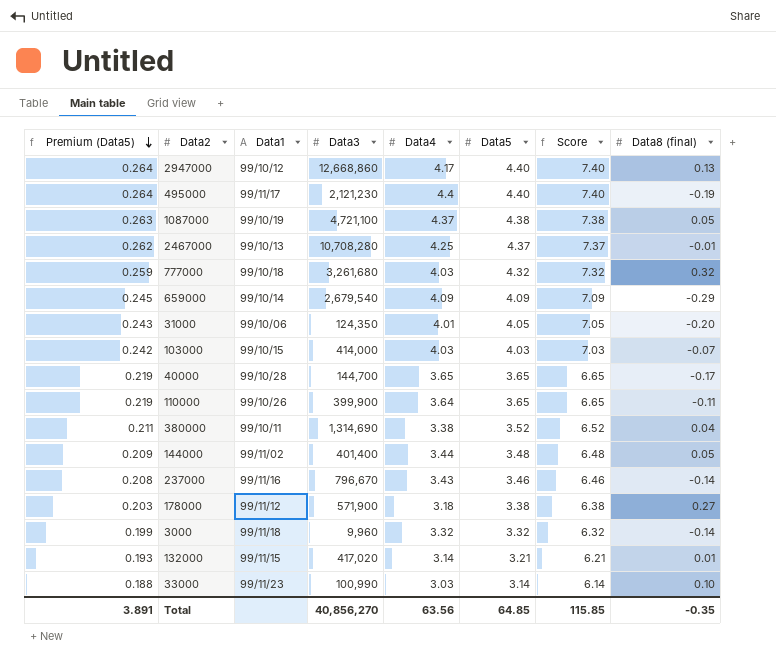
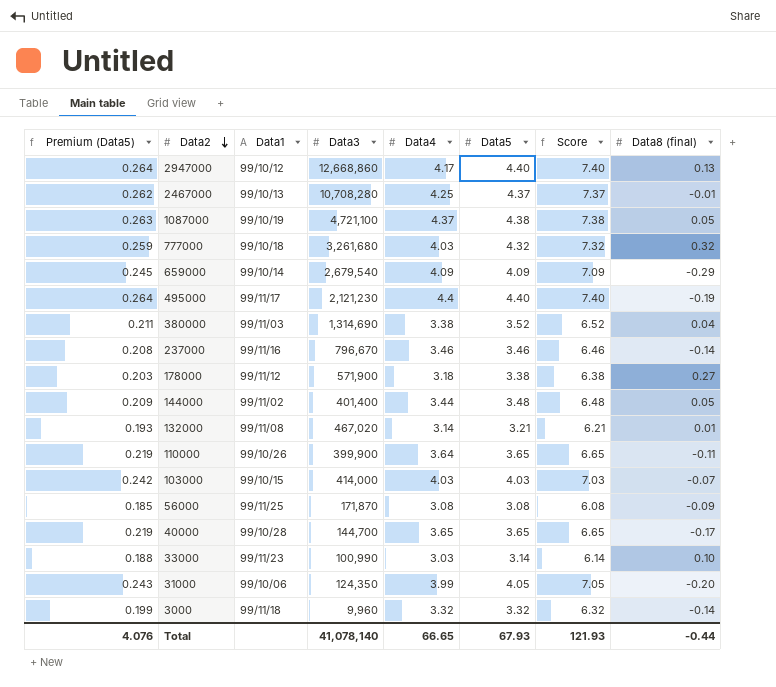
row order: Premium (Data5) descending -> Data2 descending
380000 | Data1: 99/10/11 -> 99/11/03
237000 | Data4: 3.43 -> 3.46
132000 | Data1: 99/11/15 -> 99/11/08
132000 | Data3: 417,020 -> 467,020
row 56000: none -> 0.185 | 99/11/25 | 171,870 | 3.08 | 3.08 | 6.08 | -0.09
31000 | Data4: 4.01 -> 3.99
Total | Premium (Data5): 3.891 -> 4.076
Total | Data3: 40,856,270 -> 41,078,140
Total | Data4: 63.56 -> 66.65
Total | Data5: 64.85 -> 67.93
Total | Score: 115.85 -> 121.93
Total | Data8 (final): -0.35 -> -0.44

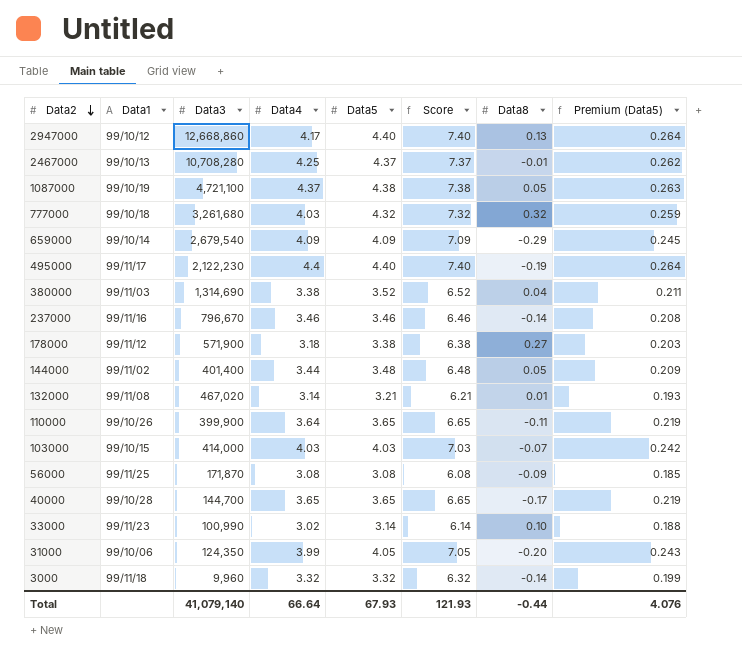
column name: Data8 (final) -> Data8
column Premium (Data5) | position: 1 -> 8
495000 | Data3: 2,121,230 -> 2,122,230
33000 | Data4: 3.03 -> 3.02
Total | Data3: 41,078,140 -> 41,079,140
Total | Data4: 66.65 -> 66.64

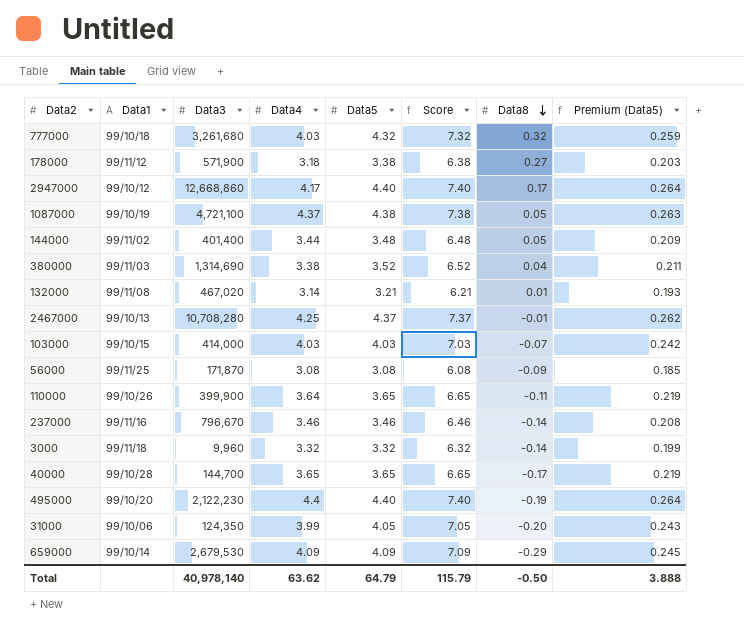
row order: Data2 descending -> Data8 descending
row 33000: 99/11/23 | 100,990 | 3.02 | 3.14 | 6.14 | 0.10 | 0.188 -> none
2947000 | Data8: 0.13 -> 0.17
495000 | Data1: 99/11/17 -> 99/10/20
659000 | Data3: 2,679,540 -> 2,679,530
Total | Data3: 41,079,140 -> 40,978,140
Total | Data4: 66.64 -> 63.62
Total | Data5: 67.93 -> 64.79
Total | Score: 121.93 -> 115.79
Total | Data8: -0.44 -> -0.50
Total | Premium (Data5): 4.076 -> 3.888

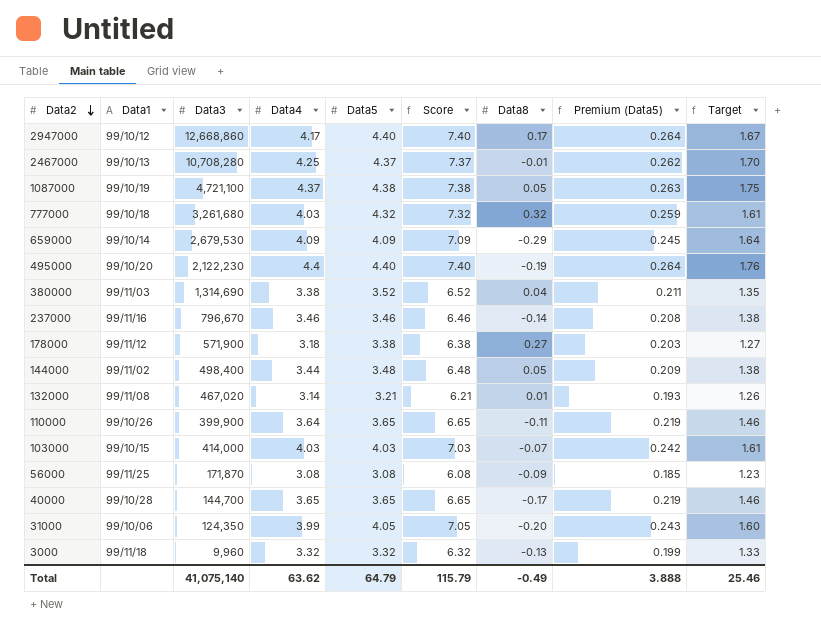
row order: Data8 descending -> Data2 descending
column Target | formula: none -> [Data4] * 0.4
144000 | Data3: 401,400 -> 498,400
3000 | Data8: -0.14 -> -0.13
Total | Data3: 40,978,140 -> 41,075,140
Total | Data8: -0.50 -> -0.49

